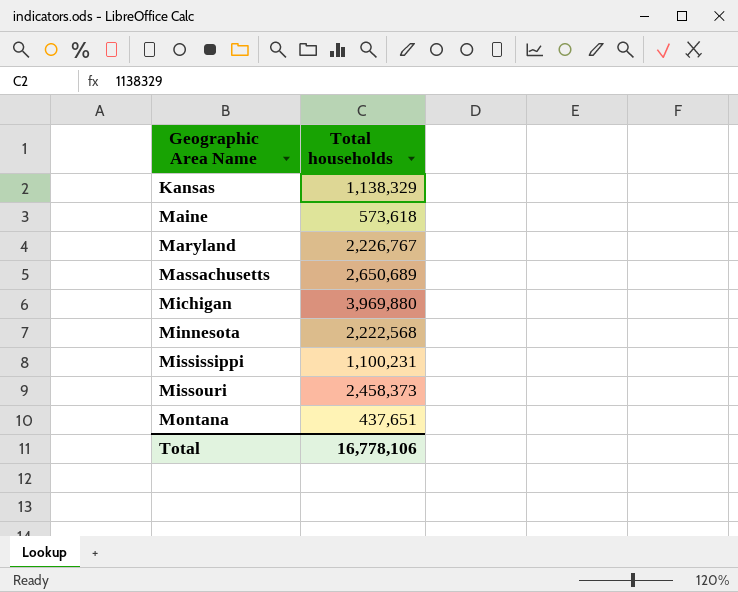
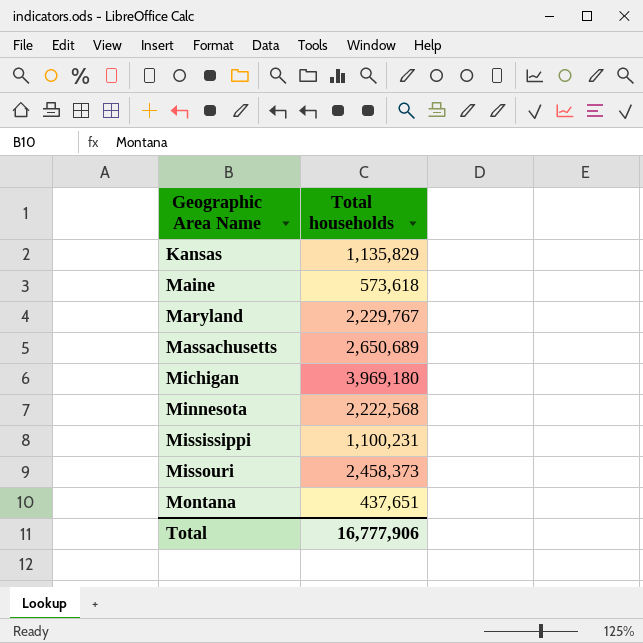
Kansas | Total households: 1,138,329 -> 1,135,829
Maryland | Total households: 2,226,767 -> 2,229,767
Michigan | Total households: 3,969,880 -> 3,969,180
Total | Total households: 16,778,106 -> 16,777,906

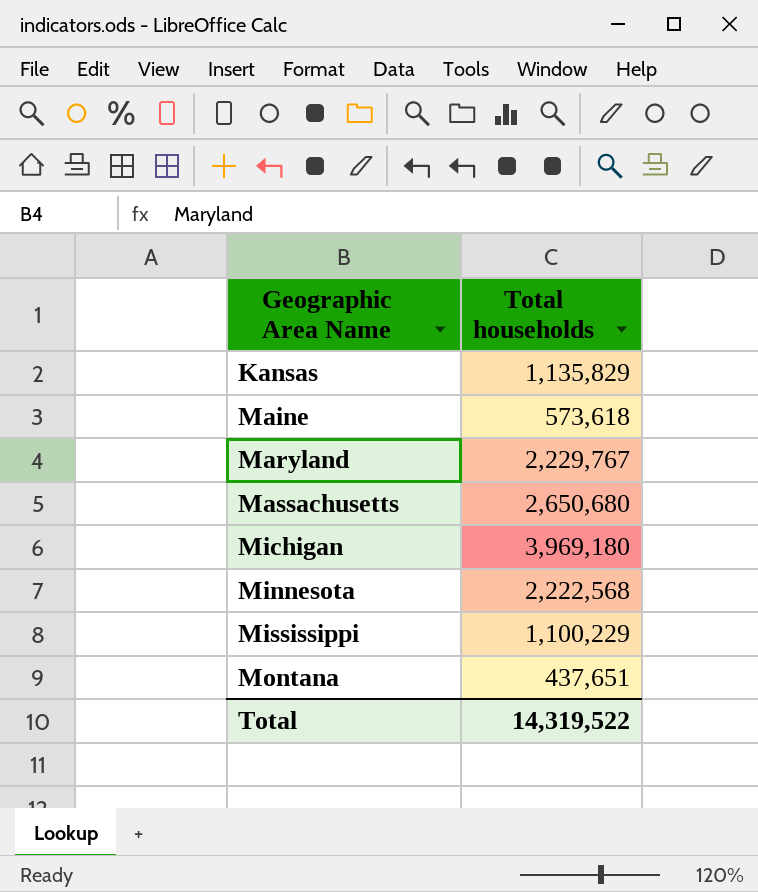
row Missouri: 2,458,373 -> none
Massachusetts | Total households: 2,650,689 -> 2,650,680
Mississippi | Total households: 1,100,231 -> 1,100,229
Total | Total households: 16,777,906 -> 14,319,522

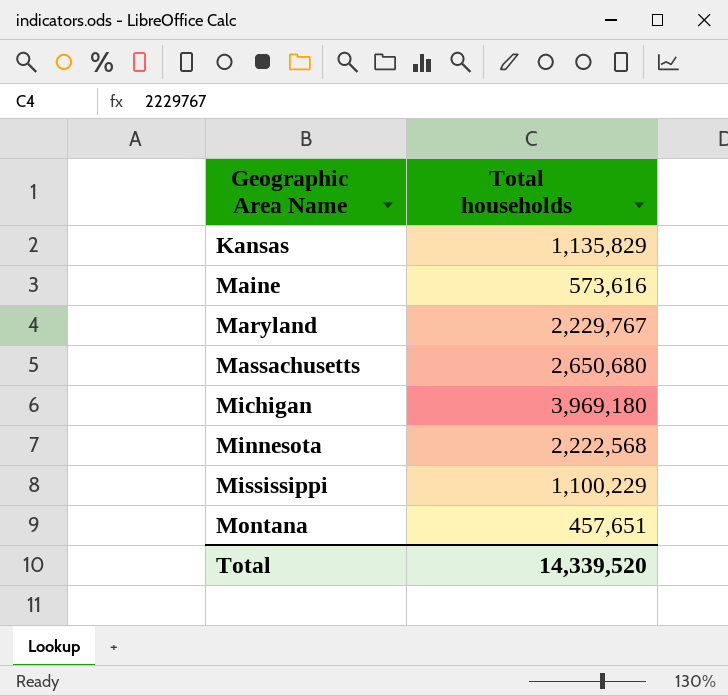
Maine | Total households: 573,618 -> 573,616
Montana | Total households: 437,651 -> 457,651
Total | Total households: 14,319,522 -> 14,339,520

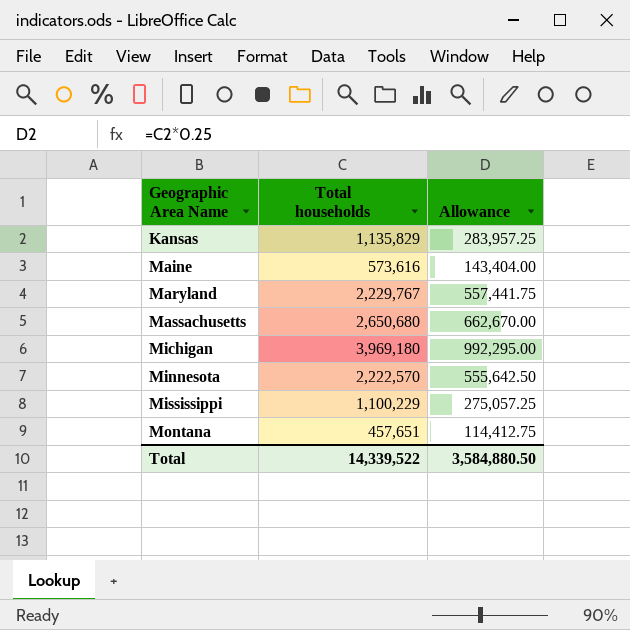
column Allowance | formula: none -> [Total households] * 0.25
Minnesota | Total households: 2,222,568 -> 2,222,570
Total | Total households: 14,339,520 -> 14,339,522

